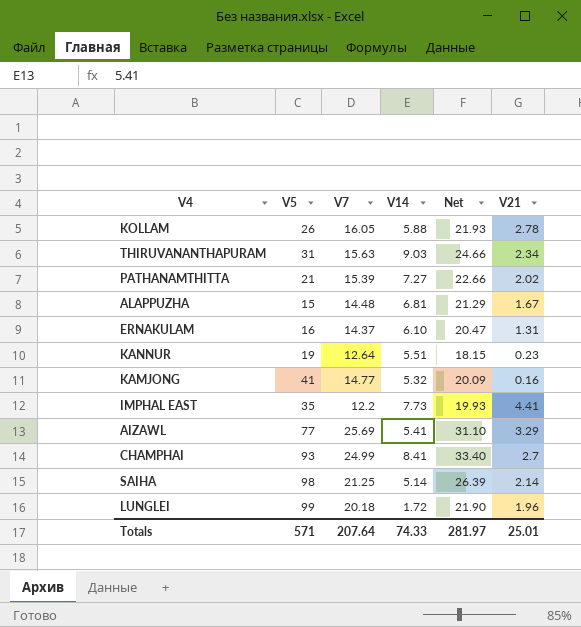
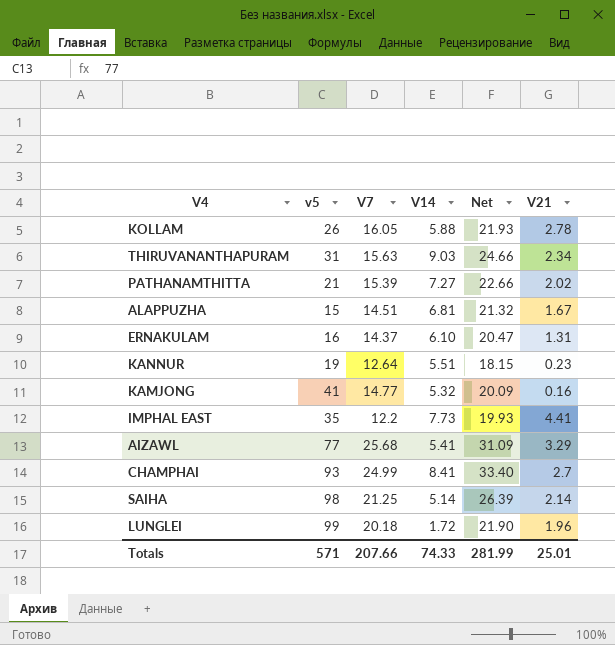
column name: V5 -> v5
ALAPPUZHA | V7: 14.48 -> 14.51
ALAPPUZHA | Net: 21.29 -> 21.32
AIZAWL | V7: 25.69 -> 25.68
AIZAWL | Net: 31.10 -> 31.09
Totals | V7: 207.64 -> 207.66
Totals | Net: 281.97 -> 281.99

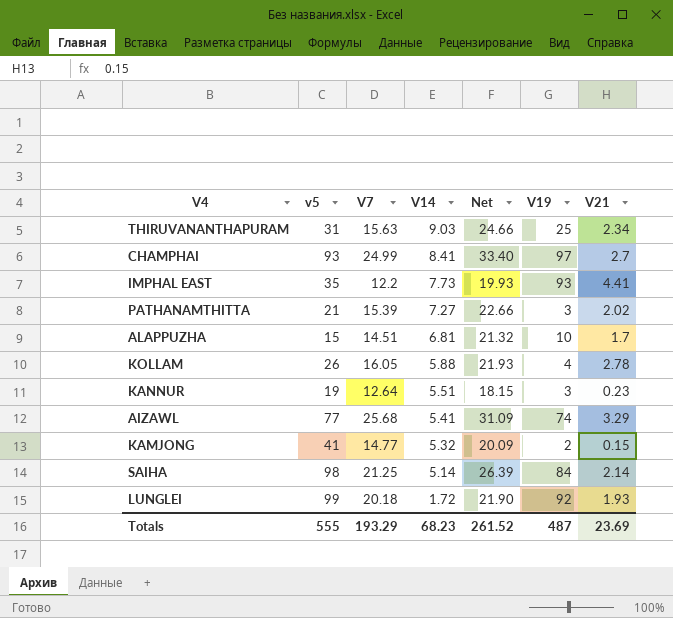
row order: none -> V14 descending
column V19 | position: none -> 6
row ERNAKULAM: 16 | 14.37 | 6.10 | 20.47 | 1.31 -> none
ALAPPUZHA | V21: 1.67 -> 1.7
KAMJONG | V21: 0.16 -> 0.15
LUNGLEI | V21: 1.96 -> 1.93
Totals | v5: 571 -> 555
Totals | V7: 207.66 -> 193.29
Totals | V14: 74.33 -> 68.23
Totals | Net: 281.99 -> 261.52
Totals | V21: 25.01 -> 23.69

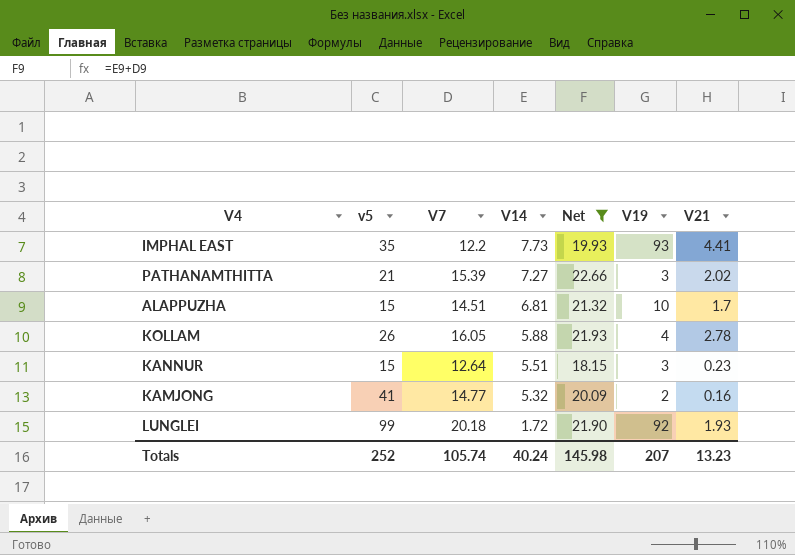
filter: none -> Net <= 22.66
KANNUR | v5: 19 -> 15
KAMJONG | V21: 0.15 -> 0.16
Totals | v5: 555 -> 252
Totals | V7: 193.29 -> 105.74
Totals | V14: 68.23 -> 40.24
Totals | Net: 261.52 -> 145.98
Totals | V19: 487 -> 207
Totals | V21: 23.69 -> 13.23

